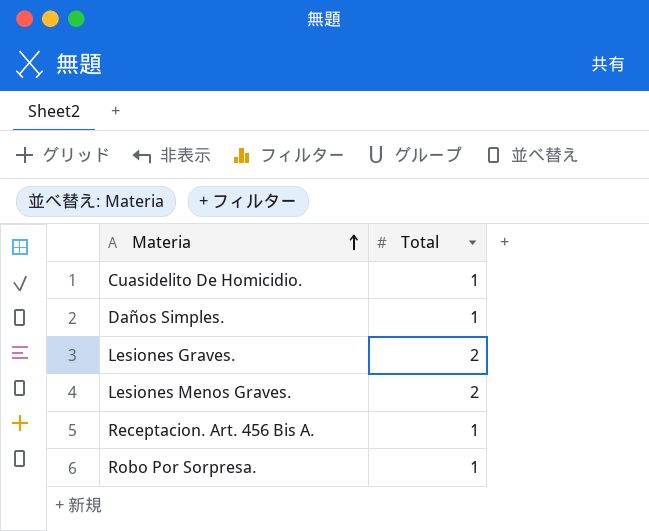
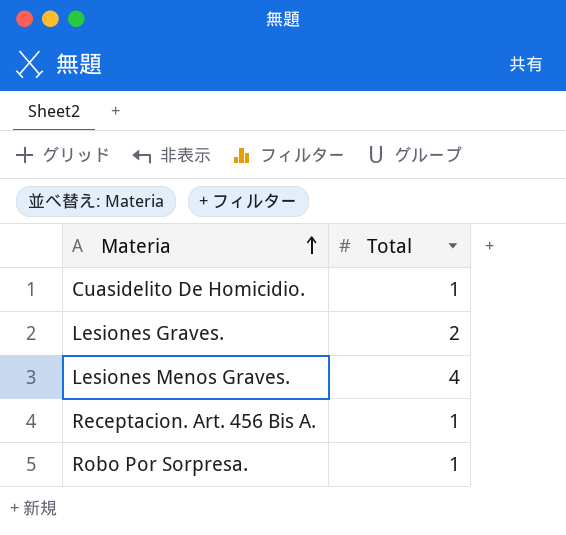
row Daños Simples.: 1 -> none
Lesiones Menos Graves. | Total: 2 -> 4

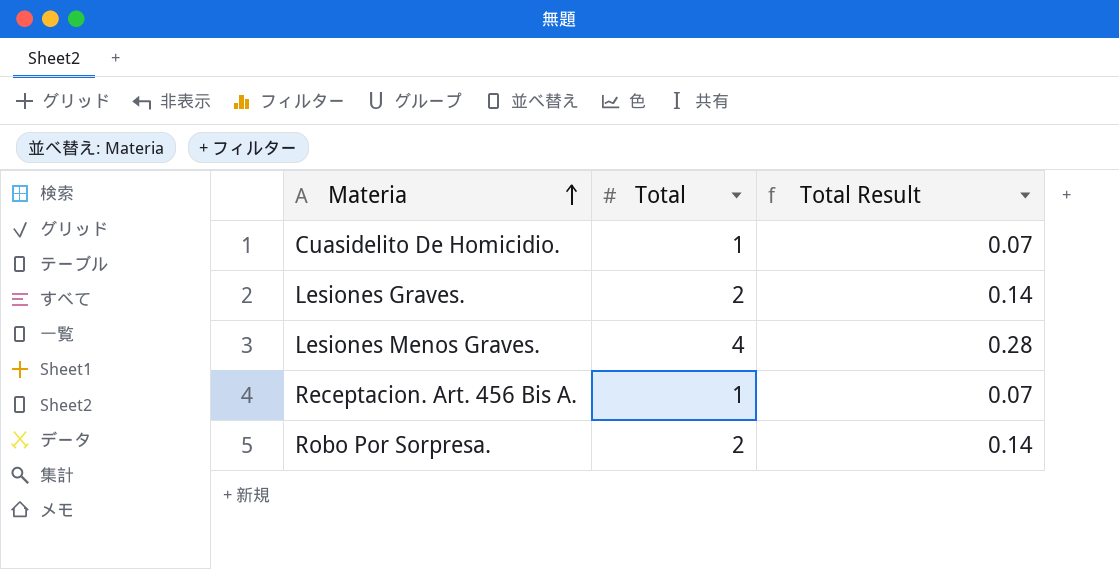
column Total Result | formula: none -> [Total] * 0.07
Robo Por Sorpresa. | Total: 1 -> 2

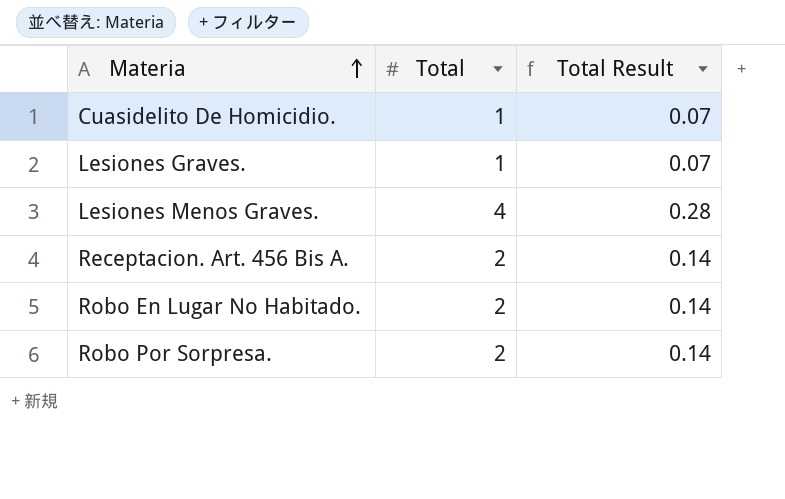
Lesiones Graves. | Total: 2 -> 1
Lesiones Graves. | Total Result: 0.14 -> 0.07
Receptacion. Art. 456 Bis A. | Total: 1 -> 2
Receptacion. Art. 456 Bis A. | Total Result: 0.07 -> 0.14
row Robo En Lugar No Habitado.: none -> 2 | 0.14

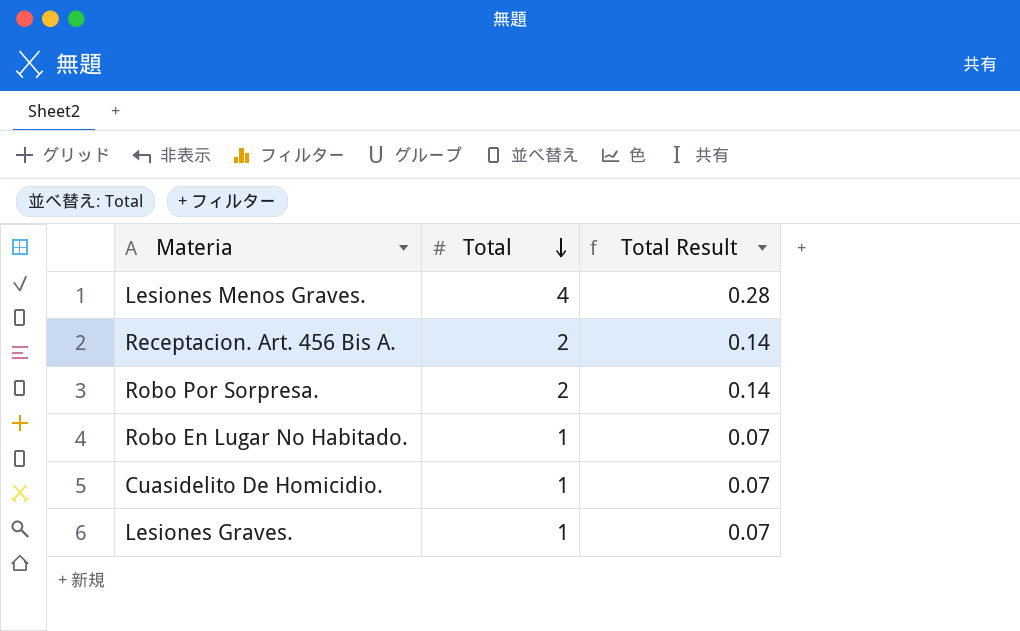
row order: Materia ascending -> Total descending
Robo En Lugar No Habitado. | Total: 2 -> 1
Robo En Lugar No Habitado. | Total Result: 0.14 -> 0.07

